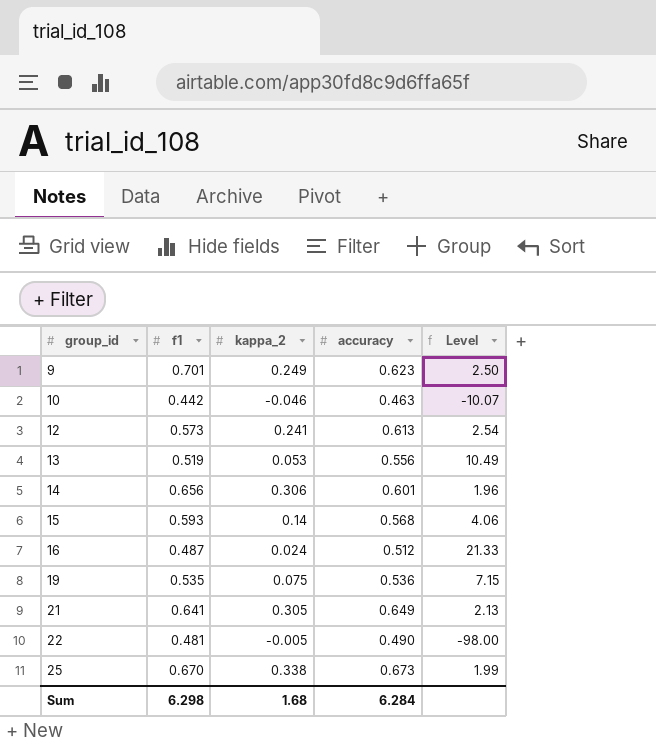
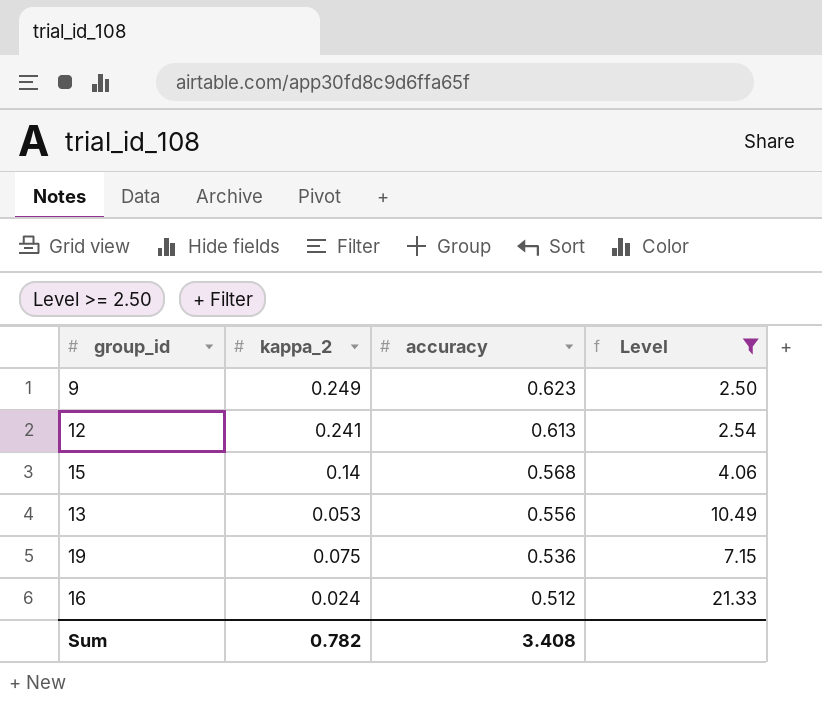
filter: none -> Level >= 2.50
row order: group_id ascending -> accuracy descending
column f1 | position: 2 -> none
Sum | kappa_2: 1.68 -> 0.782
Sum | accuracy: 6.284 -> 3.408

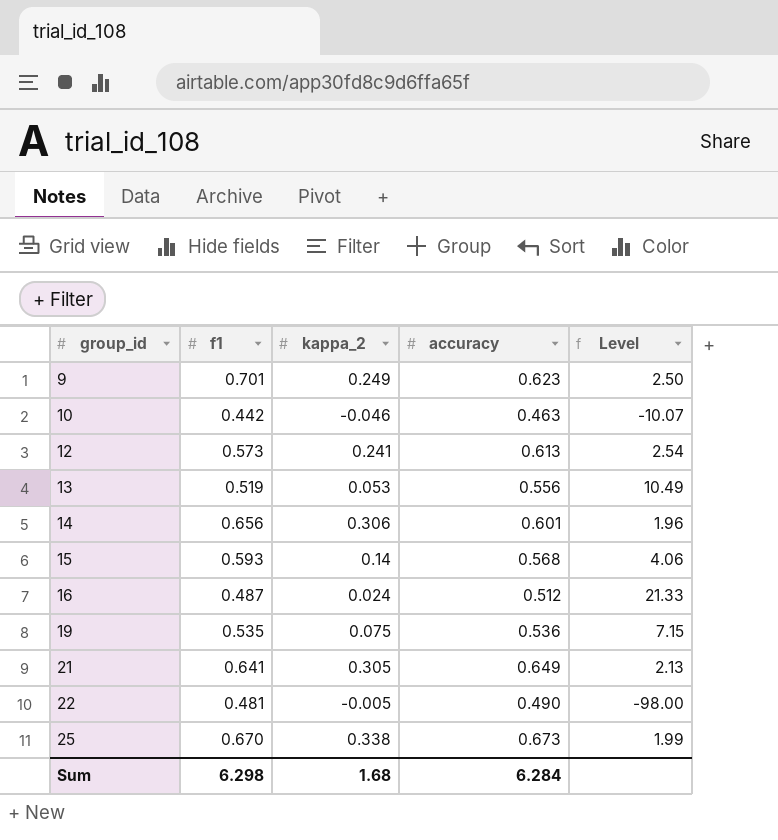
filter: Level >= 2.50 -> none
row order: accuracy descending -> group_id ascending
column f1 | position: none -> 2
Sum | kappa_2: 0.782 -> 1.68
Sum | accuracy: 3.408 -> 6.284

